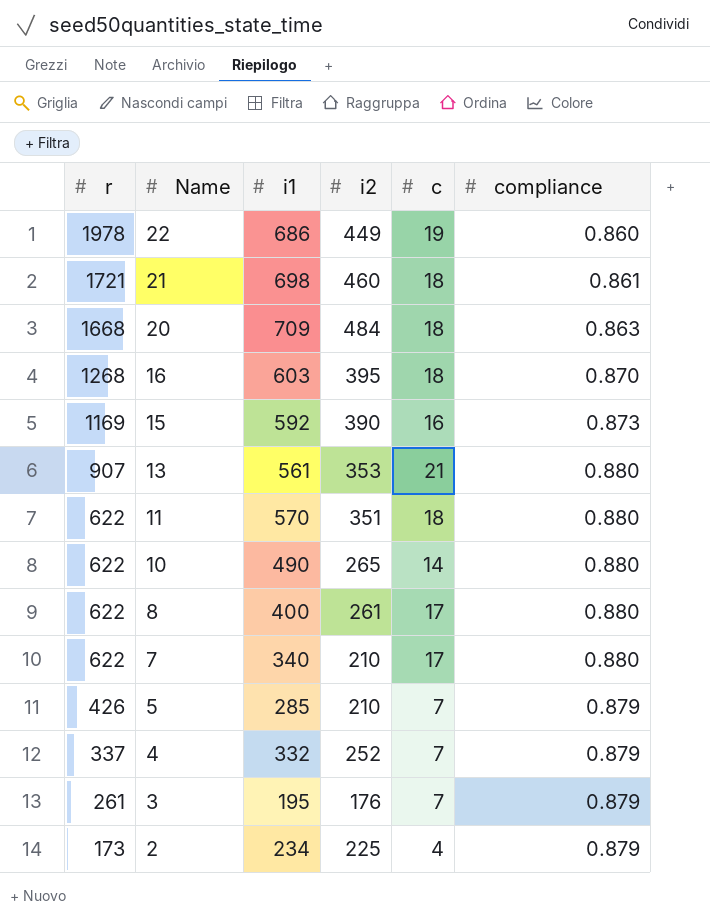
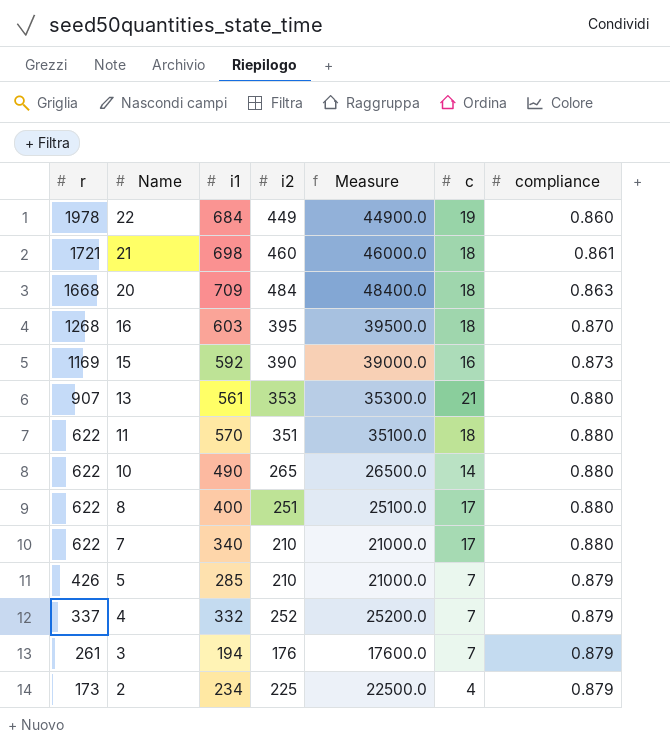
column Measure | formula: none -> [i2] * 100
22 | i1: 686 -> 684
8 | i2: 261 -> 251
3 | i1: 195 -> 194

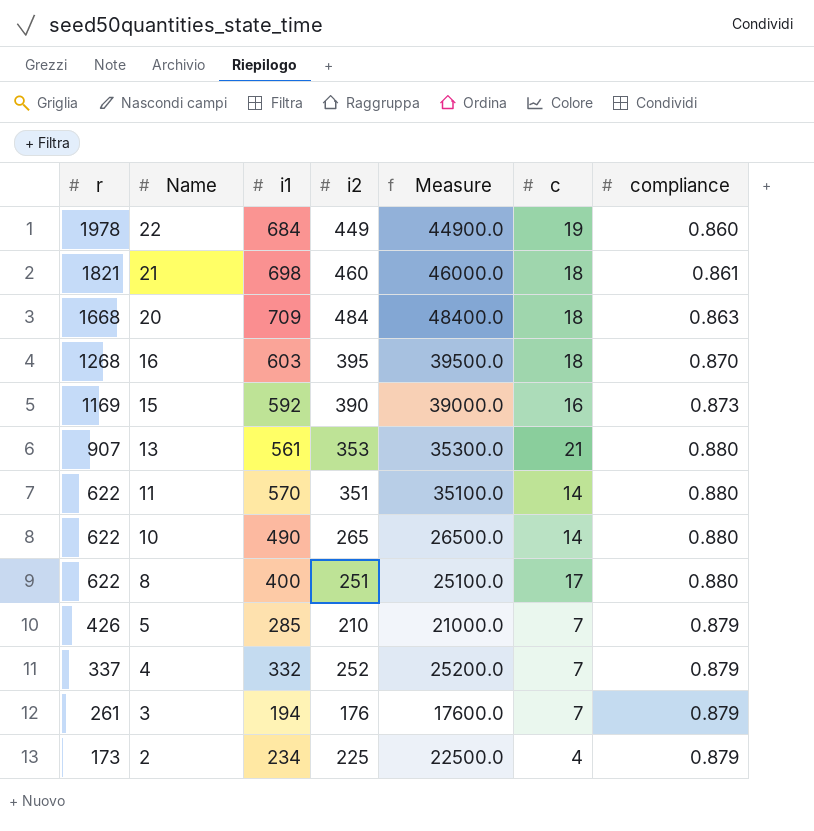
row 7: 622 | 340 | 210 | 21000.0 | 17 | 0.880 -> none
21 | r: 1721 -> 1821
11 | c: 18 -> 14

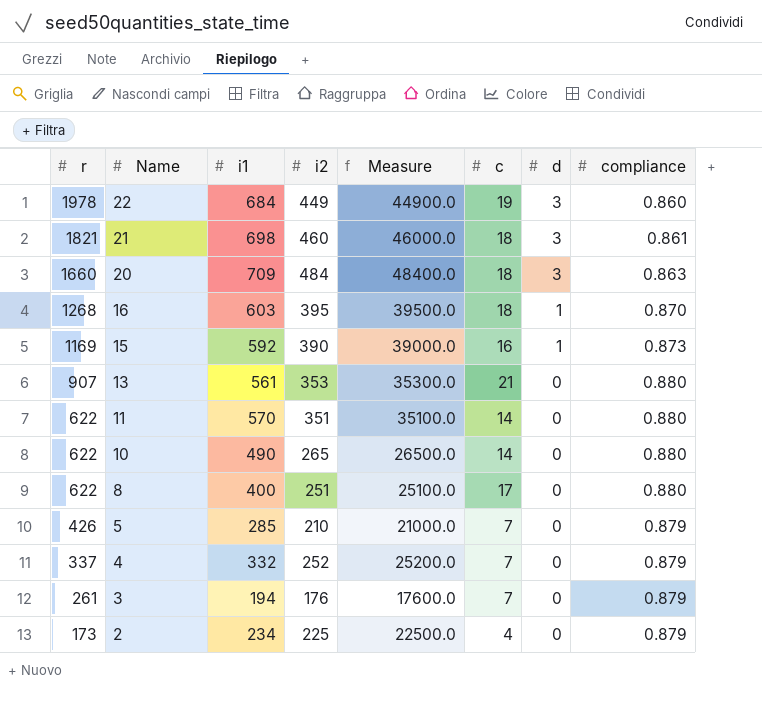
column d | position: none -> 7
20 | r: 1668 -> 1660

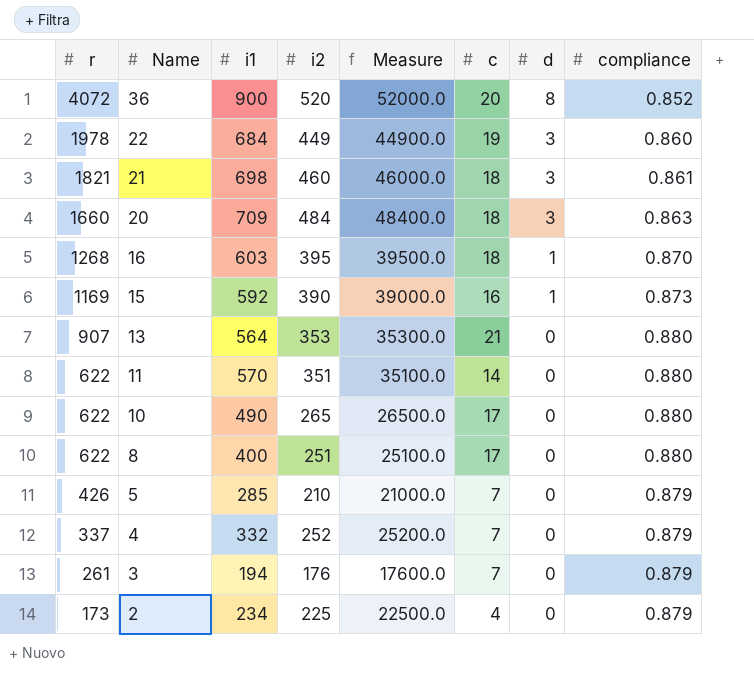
row 36: none -> 4072 | 900 | 520 | 52000.0 | 20 | 8 | 0.852
13 | i1: 561 -> 564
10 | c: 14 -> 17

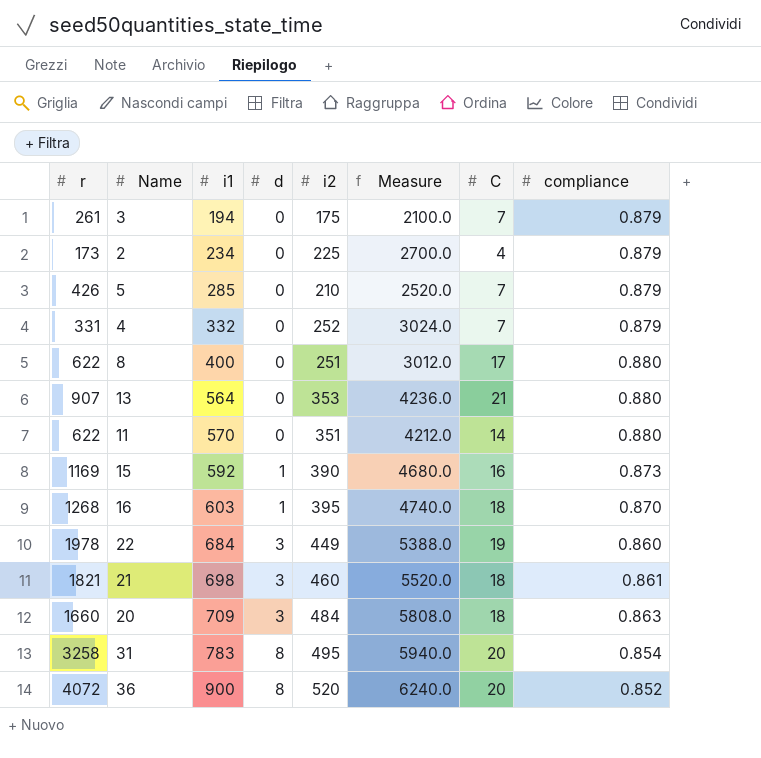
row order: r descending -> i1 ascending
column d | position: 7 -> 4
column Measure | formula: [i2] * 100 -> [i2] * 12
column name: c -> C
row 10: 622 | 490 | 265 | 26500.0 | 17 | 0 | 0.880 -> none
3 | i2: 176 -> 175
4 | r: 337 -> 331
row 31: none -> 3258 | 783 | 8 | 495 | 5940.0 | 20 | 0.854

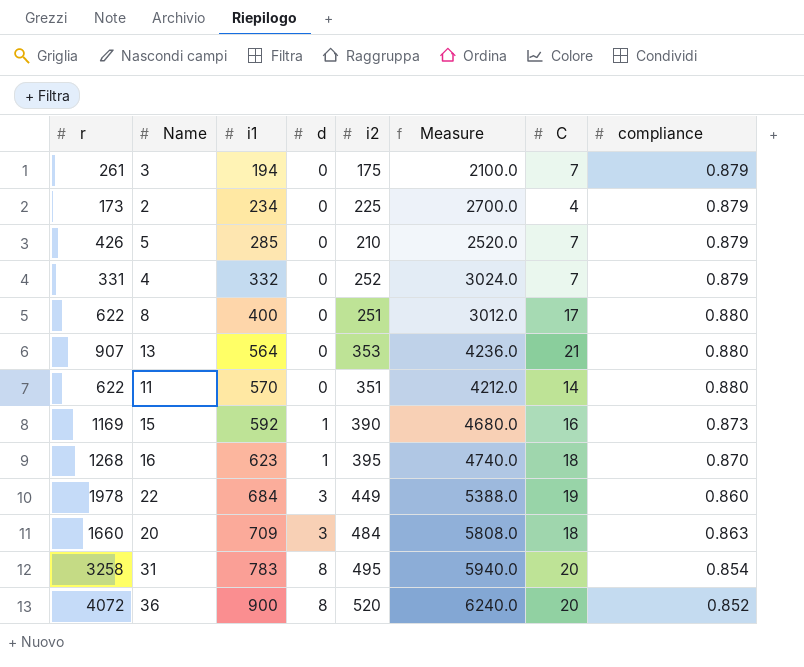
row 21: 1821 | 698 | 3 | 460 | 5520.0 | 18 | 0.861 -> none
16 | i1: 603 -> 623

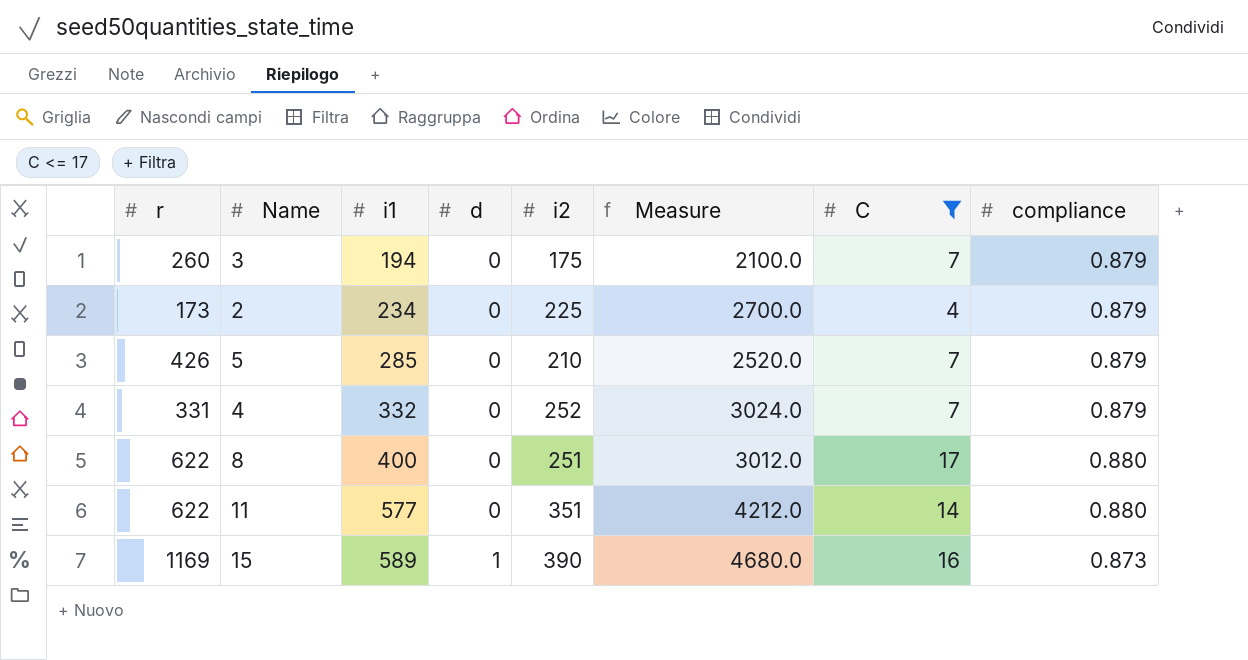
filter: none -> C <= 17
3 | r: 261 -> 260
11 | i1: 570 -> 577
15 | i1: 592 -> 589

